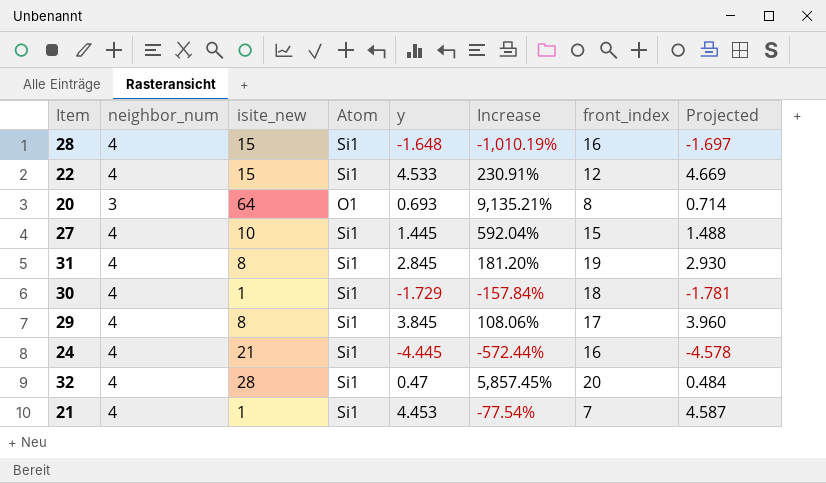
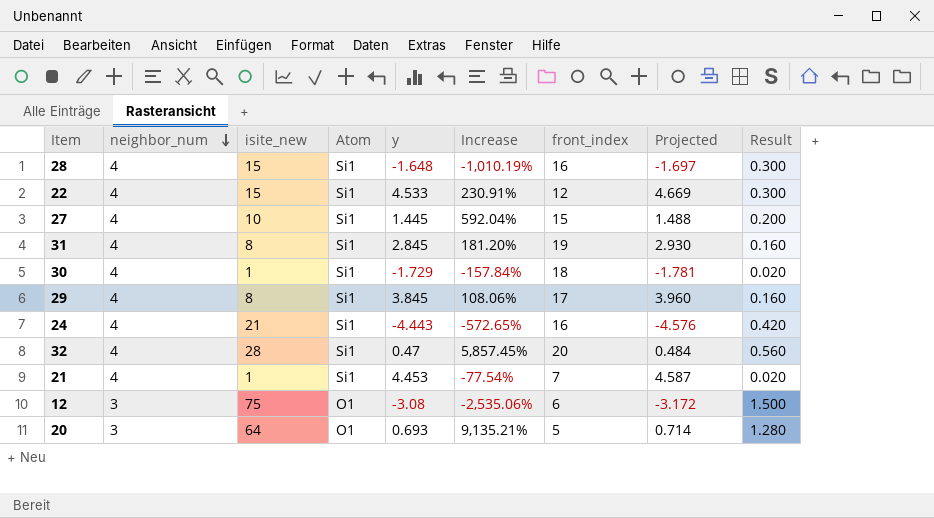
row order: none -> neighbor_num descending
column Result | formula: none -> [isite_new] * 0.02
24 | y: -4.445 -> -4.443
24 | Increase: -572.44% -> -572.65%
24 | Projected: -4.578 -> -4.576
row 12: none -> 3 | 75 | O1 | -3.08 | -2,535.06% | 6 | -3.172 | 1.500
20 | front_index: 8 -> 5

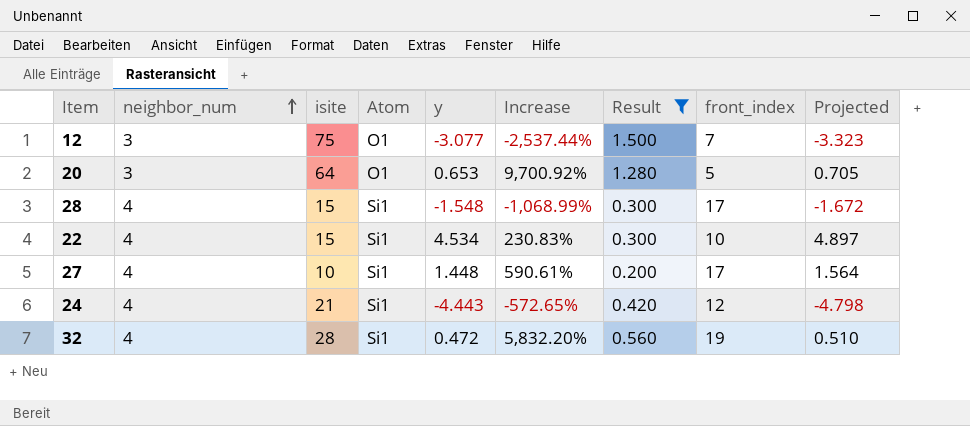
filter: none -> Result >= 0.200
row order: neighbor_num descending -> neighbor_num ascending
column name: isite_new -> isite
column Result | position: 9 -> 7
column Projected | formula: [y] * 1.03 -> [y] * 1.08
12 | y: -3.08 -> -3.077
12 | Increase: -2,535.06% -> -2,537.44%
12 | front_index: 6 -> 7
20 | y: 0.693 -> 0.653
20 | Increase: 9,135.21% -> 9,700.92%
28 | y: -1.648 -> -1.548
28 | Increase: -1,010.19% -> -1,068.99%
28 | front_index: 16 -> 17
22 | y: 4.533 -> 4.534
22 | Increase: 230.91% -> 230.83%
22 | front_index: 12 -> 10
27 | y: 1.445 -> 1.448
27 | Increase: 592.04% -> 590.61%
27 | front_index: 15 -> 17
24 | front_index: 16 -> 12
32 | y: 0.47 -> 0.472
32 | Increase: 5,857.45% -> 5,832.20%
32 | front_index: 20 -> 19

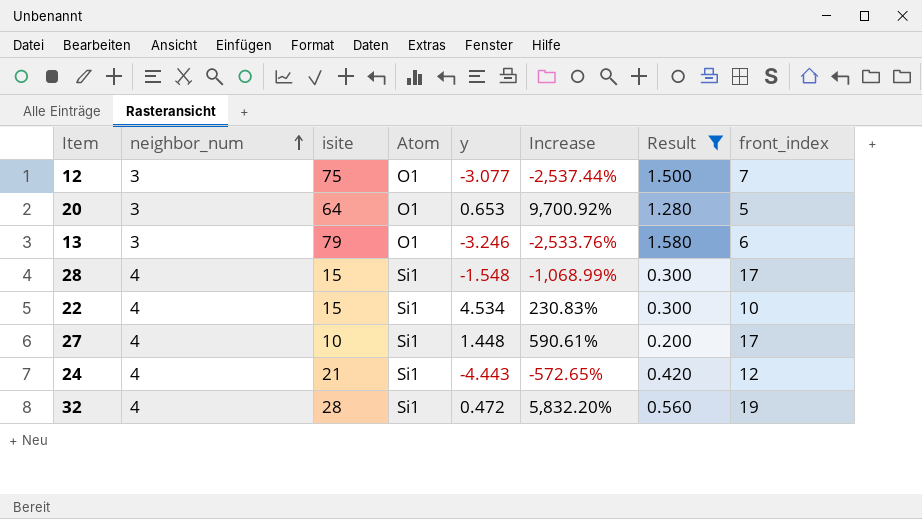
column Projected | formula: [y] * 1.08 -> none
row 13: none -> 3 | 79 | O1 | -3.246 | -2,533.76% | 1.580 | 6

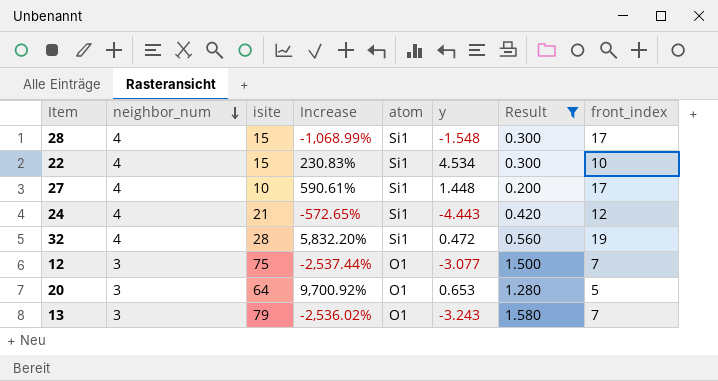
row order: neighbor_num ascending -> neighbor_num descending
column Increase | position: 6 -> 4
column name: Atom -> atom
13 | Increase: -2,533.76% -> -2,536.02%
13 | y: -3.246 -> -3.243
13 | front_index: 6 -> 7

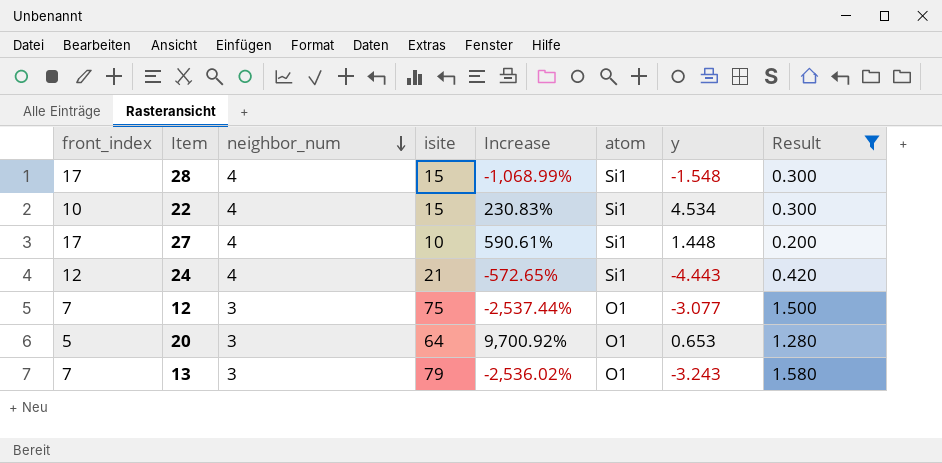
column front_index | position: 8 -> 1
row 32: 4 | 28 | 5,832.20% | Si1 | 0.472 | 0.560 | 19 -> none

